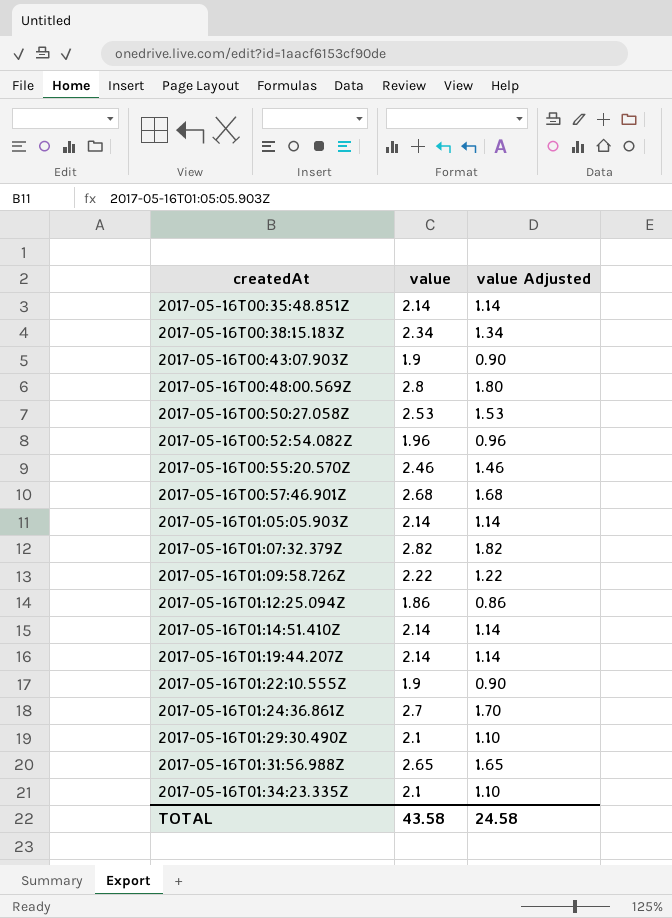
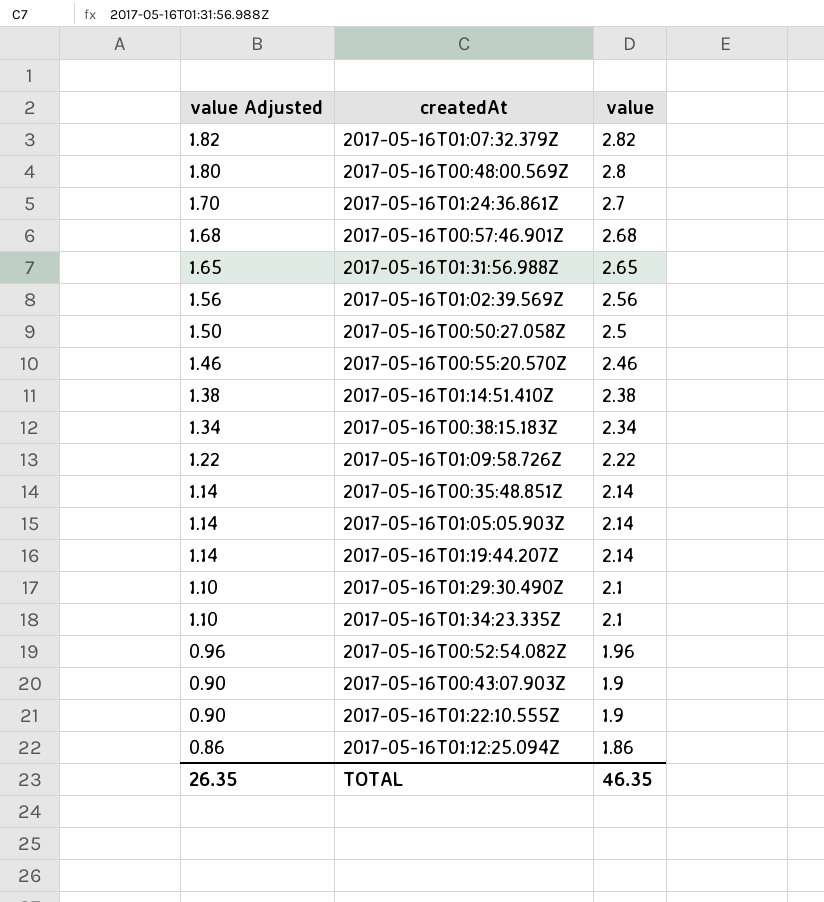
row order: createdAt ascending -> value Adjusted descending
column value Adjusted | position: 3 -> 1
row 2017-05-16T01:02:39.569Z: none -> 1.56 | 2.56
2017-05-16T00:50:27.058Z | value Adjusted: 1.53 -> 1.50
2017-05-16T00:50:27.058Z | value: 2.53 -> 2.5
2017-05-16T01:14:51.410Z | value Adjusted: 1.14 -> 1.38
2017-05-16T01:14:51.410Z | value: 2.14 -> 2.38
TOTAL | value Adjusted: 24.58 -> 26.35
TOTAL | value: 43.58 -> 46.35

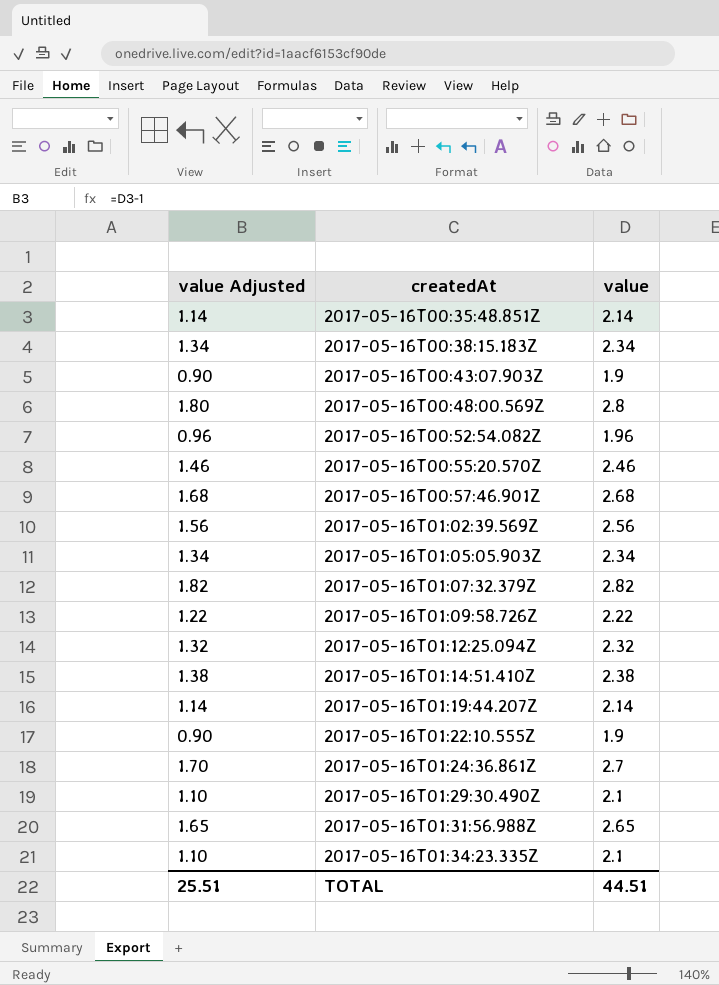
row order: value Adjusted descending -> createdAt ascending
row 2017-05-16T00:50:27.058Z: 1.50 | 2.5 -> none
2017-05-16T01:05:05.903Z | value Adjusted: 1.14 -> 1.34
2017-05-16T01:05:05.903Z | value: 2.14 -> 2.34
2017-05-16T01:12:25.094Z | value Adjusted: 0.86 -> 1.32
2017-05-16T01:12:25.094Z | value: 1.86 -> 2.32
TOTAL | value Adjusted: 26.35 -> 25.51
TOTAL | value: 46.35 -> 44.51

